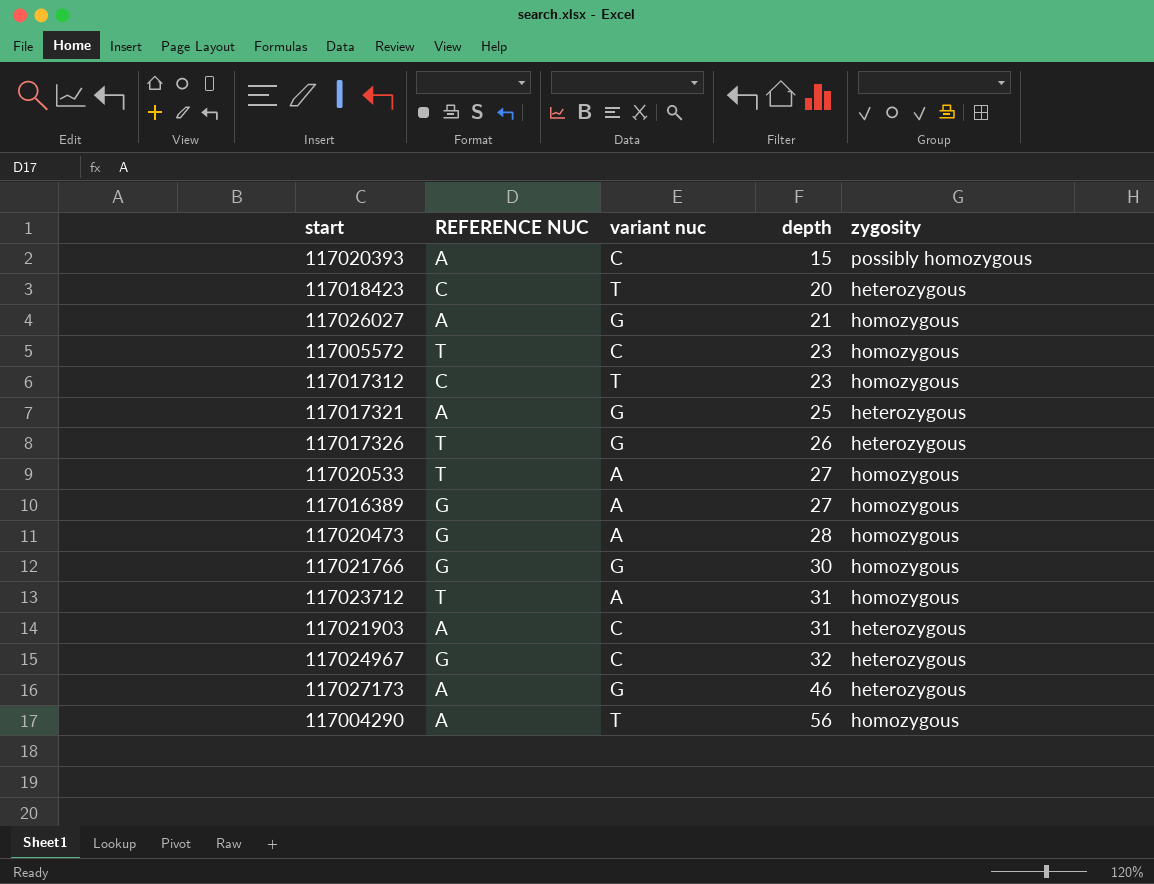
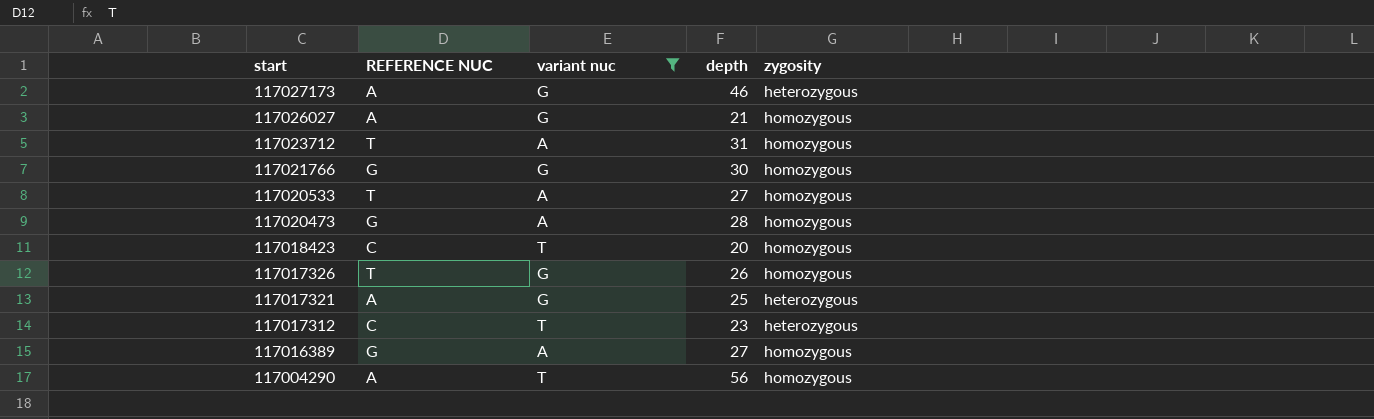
filter: none -> variant nuc != C
row order: depth ascending -> start descending
117018423 | zygosity: heterozygous -> homozygous
117017326 | zygosity: heterozygous -> homozygous
117017312 | zygosity: homozygous -> heterozygous

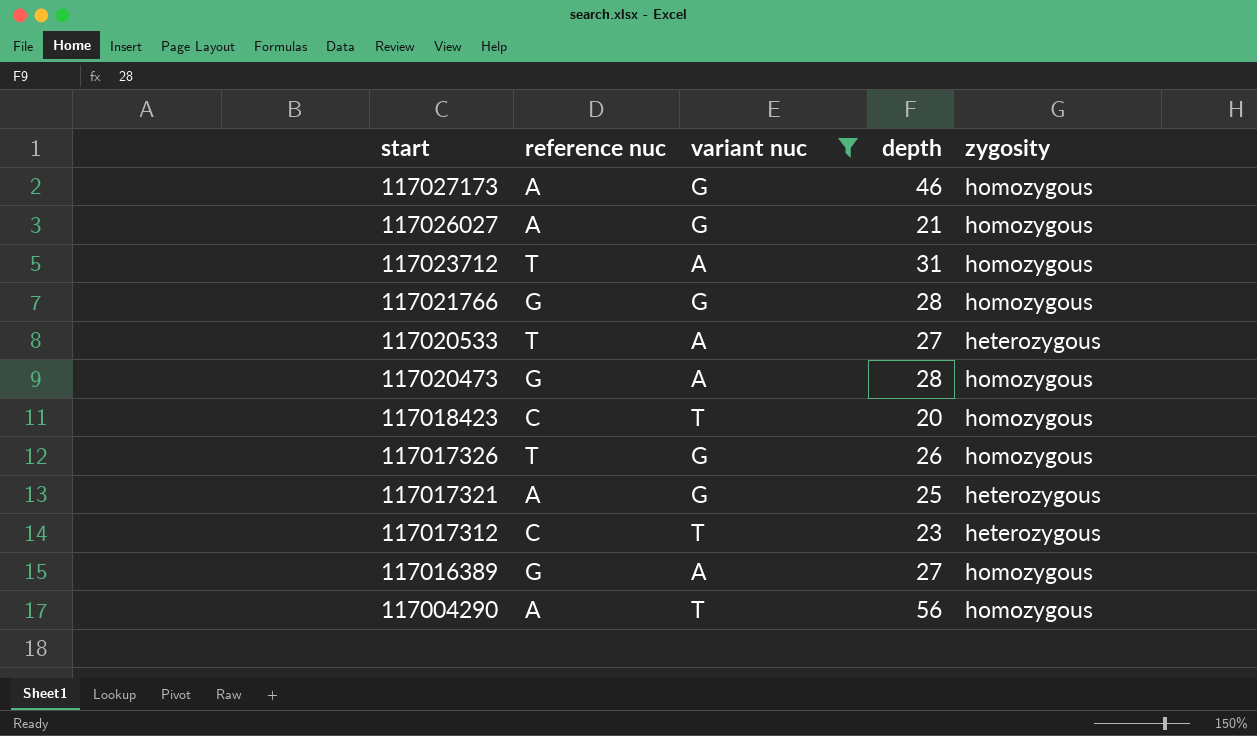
column name: REFERENCE NUC -> reference nuc
117027173 | zygosity: heterozygous -> homozygous
117021766 | depth: 30 -> 28
117020533 | zygosity: homozygous -> heterozygous

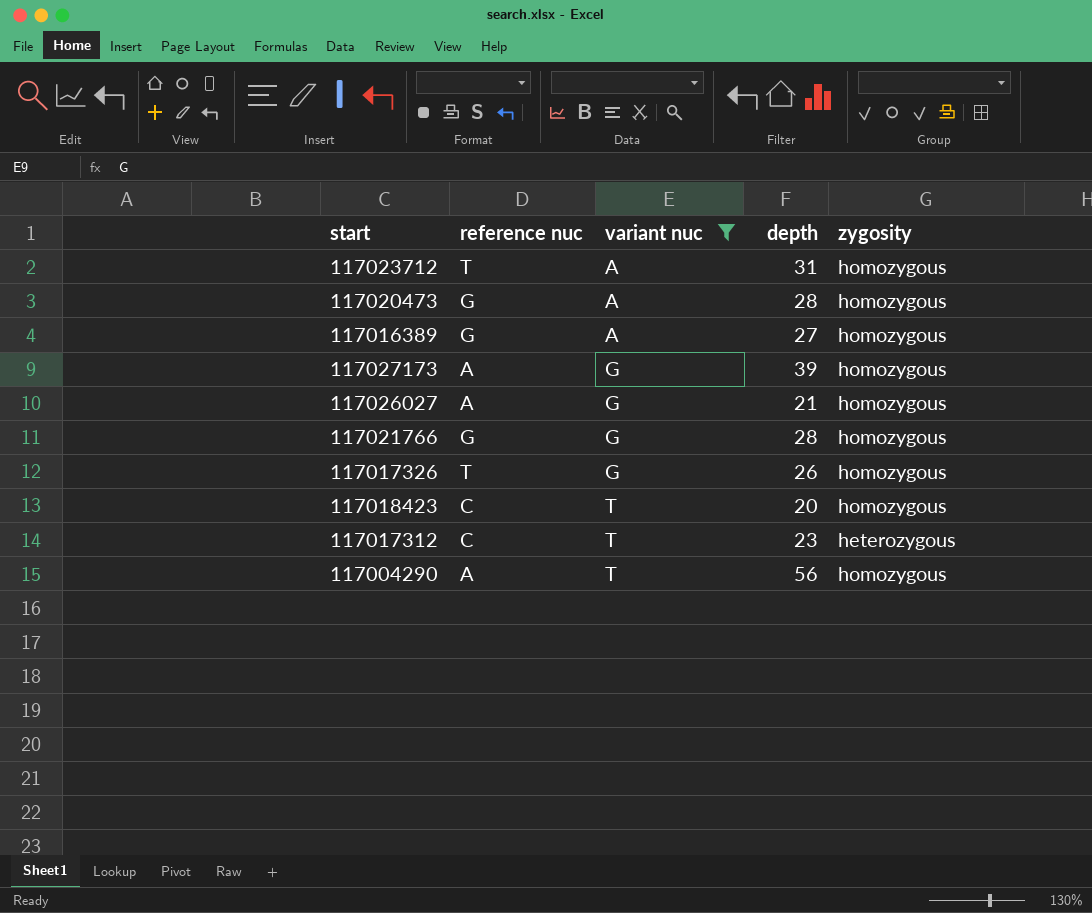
row order: start descending -> variant nuc ascending
row 117020533: T | A | 27 | heterozygous -> none
row 117017321: A | G | 25 | heterozygous -> none
117027173 | depth: 46 -> 39

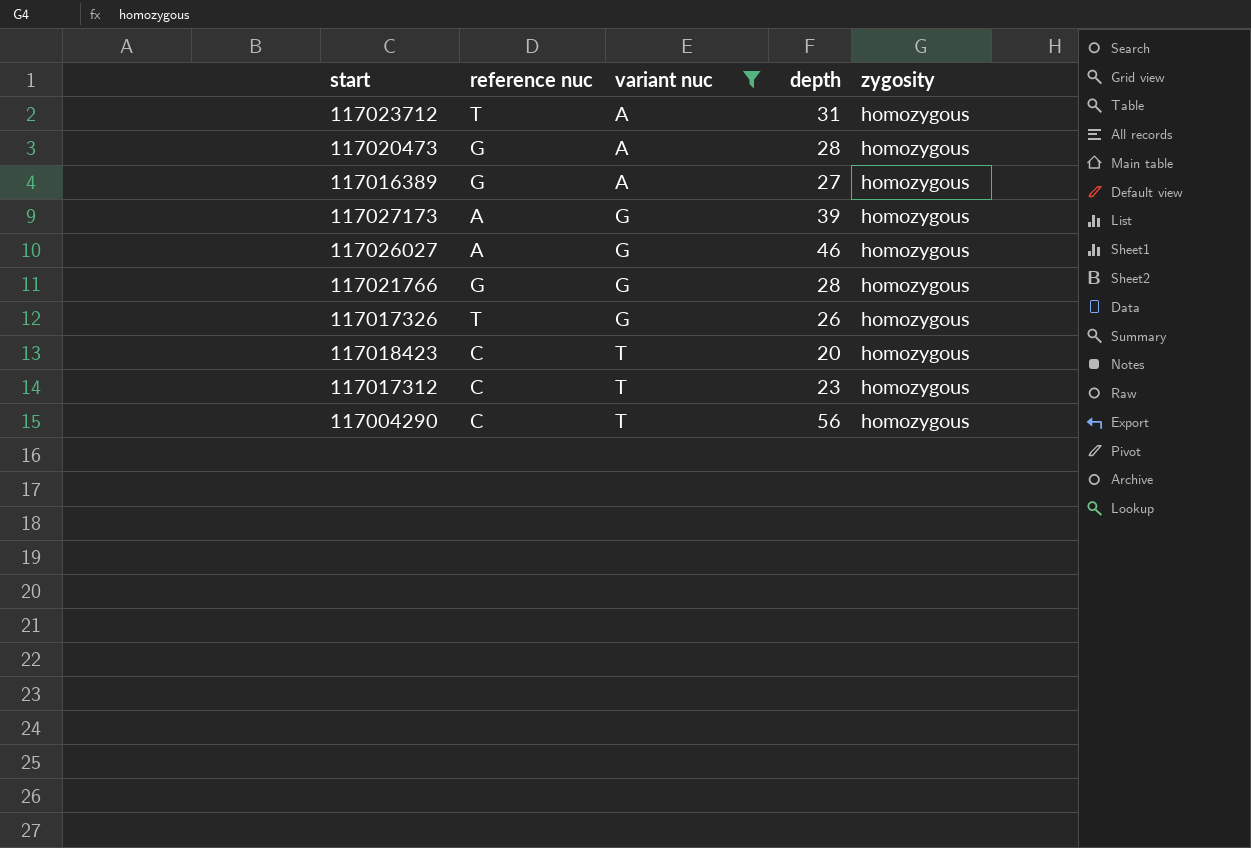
117026027 | depth: 21 -> 46
117017312 | zygosity: heterozygous -> homozygous
117004290 | reference nuc: A -> C

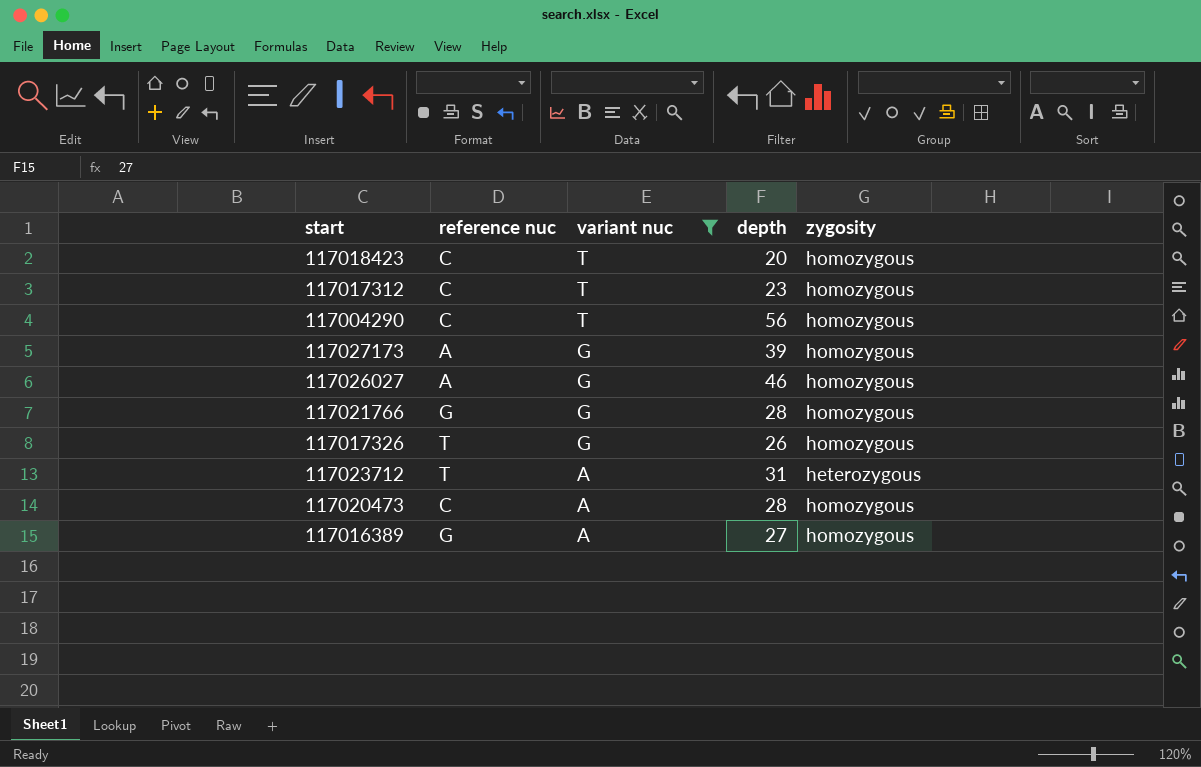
row order: variant nuc ascending -> variant nuc descending
117023712 | zygosity: homozygous -> heterozygous
117020473 | reference nuc: G -> C

